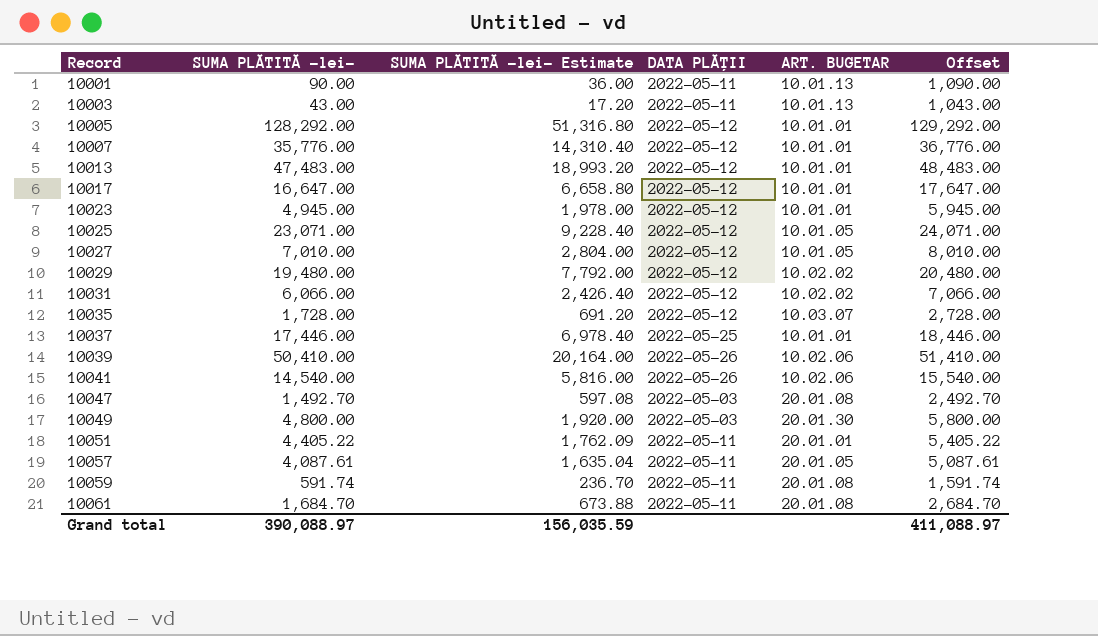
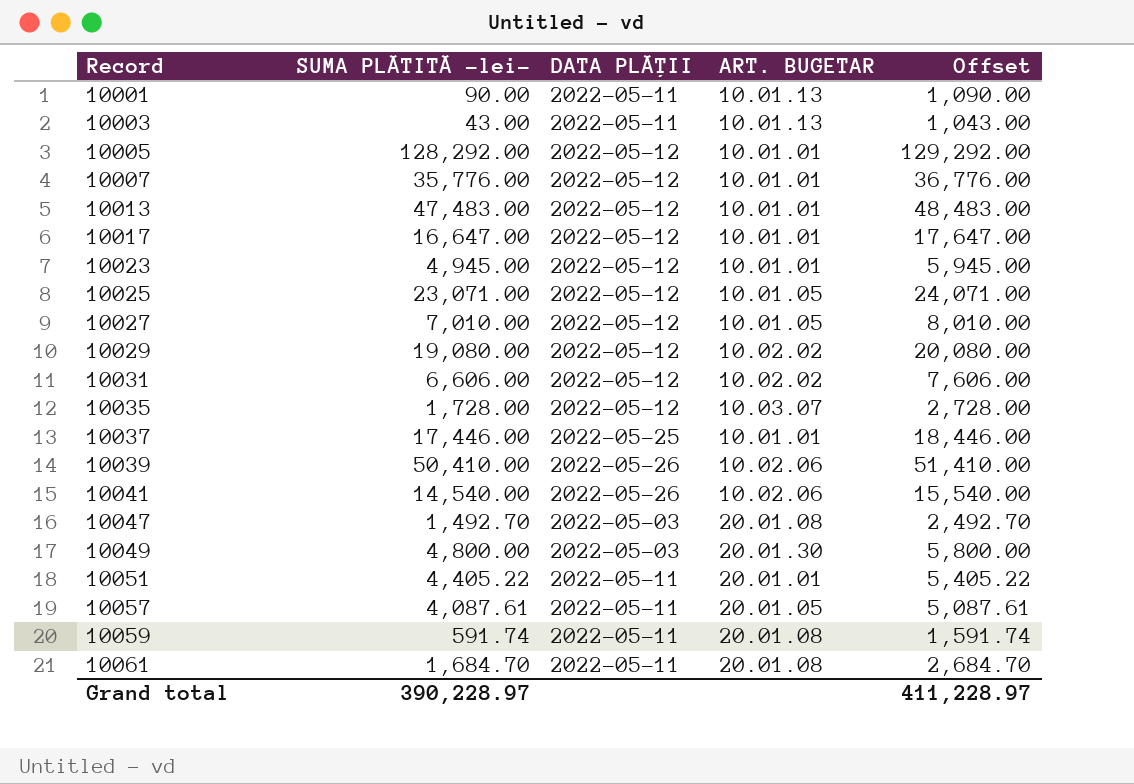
column SUMA PLĂTITĂ -lei- Estimate | formula: [SUMA PLĂTITĂ -lei-] * 0.4 -> none
10029 | SUMA PLĂTITĂ -lei-: 19,480.00 -> 19,080.00
10029 | Offset: 20,480.00 -> 20,080.00
10031 | SUMA PLĂTITĂ -lei-: 6,066.00 -> 6,606.00
10031 | Offset: 7,066.00 -> 7,606.00
Grand total | SUMA PLĂTITĂ -lei-: 390,088.97 -> 390,228.97
Grand total | Offset: 411,088.97 -> 411,228.97

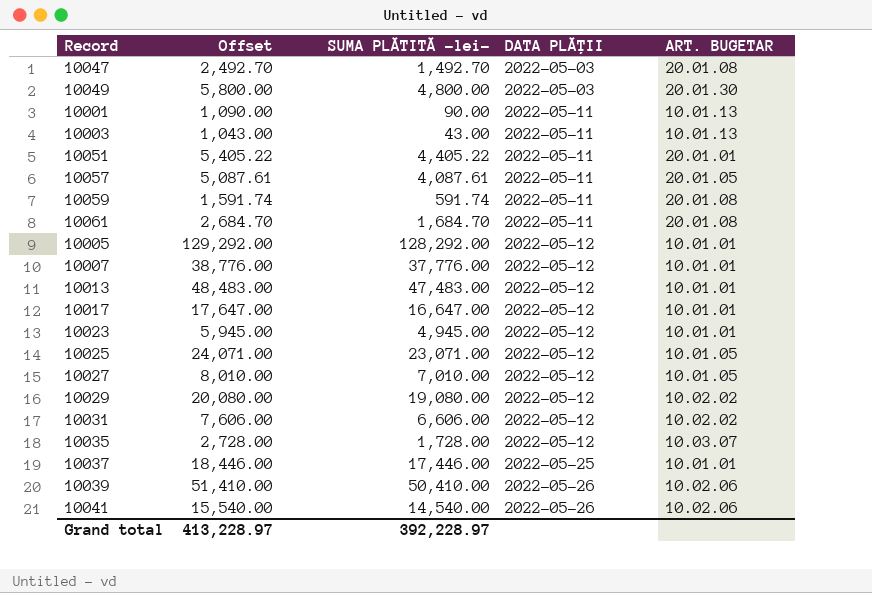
row order: Record ascending -> DATA PLĂȚII ascending
column Offset | position: 5 -> 2
10007 | Offset: 36,776.00 -> 38,776.00
10007 | SUMA PLĂTITĂ -lei-: 35,776.00 -> 37,776.00
Grand total | Offset: 411,228.97 -> 413,228.97
Grand total | SUMA PLĂTITĂ -lei-: 390,228.97 -> 392,228.97

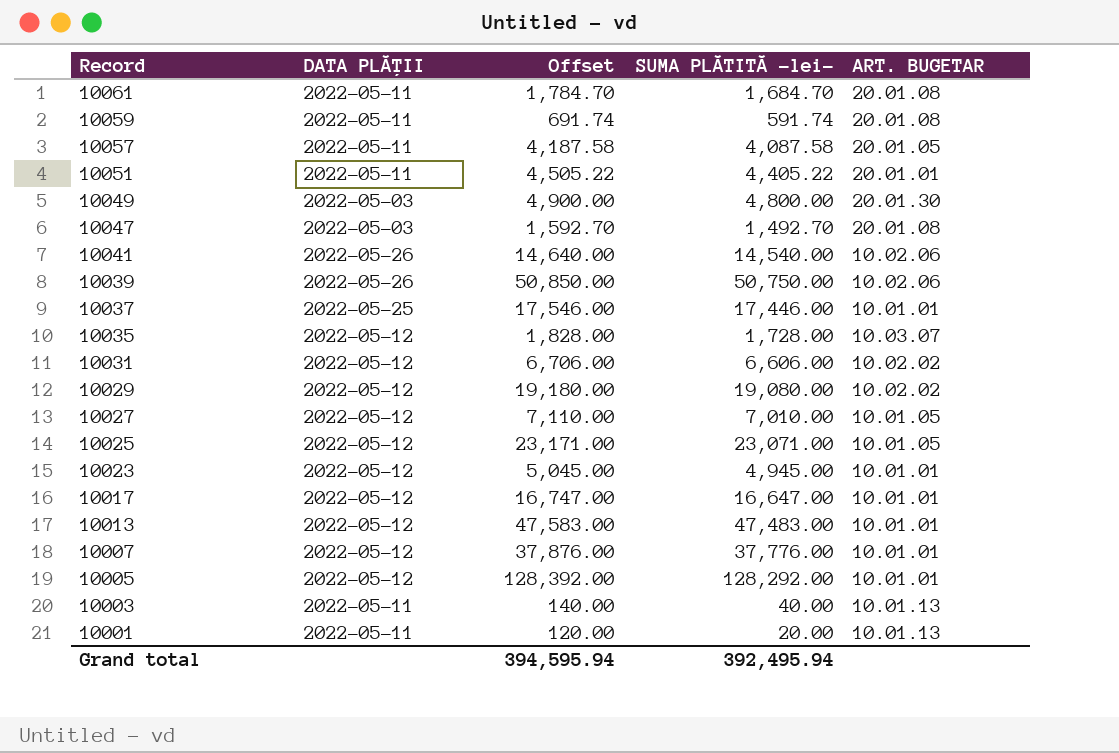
row order: DATA PLĂȚII ascending -> Record descending
column DATA PLĂȚII | position: 4 -> 2
column Offset | formula: [SUMA PLĂTITĂ -lei-] + 1000 -> [SUMA PLĂTITĂ -lei-] + 100
10057 | SUMA PLĂTITĂ -lei-: 4,087.61 -> 4,087.58
10039 | SUMA PLĂTITĂ -lei-: 50,410.00 -> 50,750.00
10003 | SUMA PLĂTITĂ -lei-: 43.00 -> 40.00
10001 | SUMA PLĂTITĂ -lei-: 90.00 -> 20.00
Grand total | Offset: 413,228.97 -> 394,595.94
Grand total | SUMA PLĂTITĂ -lei-: 392,228.97 -> 392,495.94

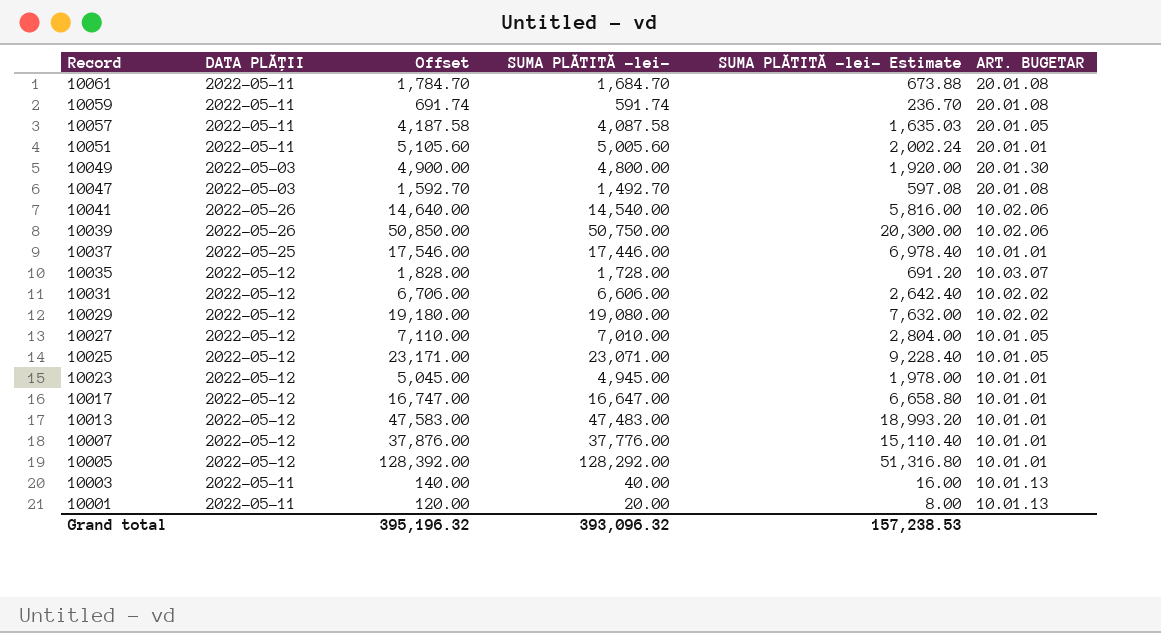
column SUMA PLĂTITĂ -lei- Estimate | formula: none -> [SUMA PLĂTITĂ -lei-] * 0.4
10051 | Offset: 4,505.22 -> 5,105.60
10051 | SUMA PLĂTITĂ -lei-: 4,405.22 -> 5,005.60
Grand total | Offset: 394,595.94 -> 395,196.32
Grand total | SUMA PLĂTITĂ -lei-: 392,495.94 -> 393,096.32

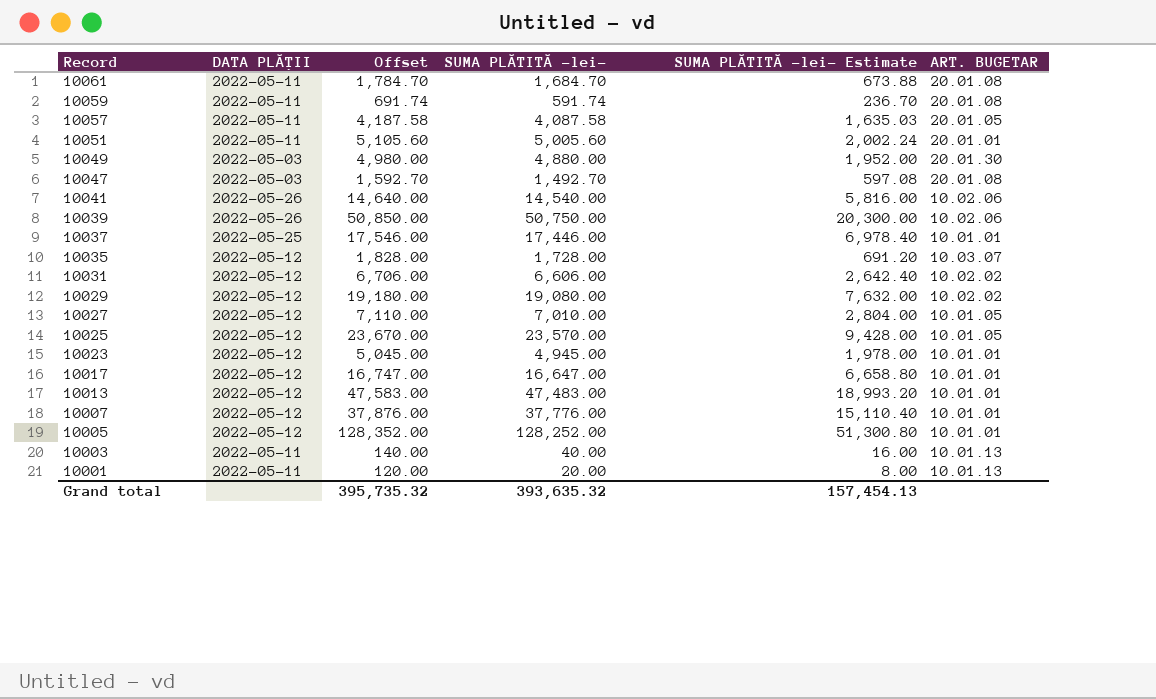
10049 | Offset: 4,900.00 -> 4,980.00
10049 | SUMA PLĂTITĂ -lei-: 4,800.00 -> 4,880.00
10049 | SUMA PLĂTITĂ -lei- Estimate: 1,920.00 -> 1,952.00
10025 | Offset: 23,171.00 -> 23,670.00
10025 | SUMA PLĂTITĂ -lei-: 23,071.00 -> 23,570.00
10025 | SUMA PLĂTITĂ -lei- Estimate: 9,228.40 -> 9,428.00
10005 | Offset: 128,392.00 -> 128,352.00
10005 | SUMA PLĂTITĂ -lei-: 128,292.00 -> 128,252.00
10005 | SUMA PLĂTITĂ -lei- Estimate: 51,316.80 -> 51,300.80
Grand total | Offset: 395,196.32 -> 395,735.32
Grand total | SUMA PLĂTITĂ -lei-: 393,096.32 -> 393,635.32
Grand total | SUMA PLĂTITĂ -lei- Estimate: 157,238.53 -> 157,454.13

